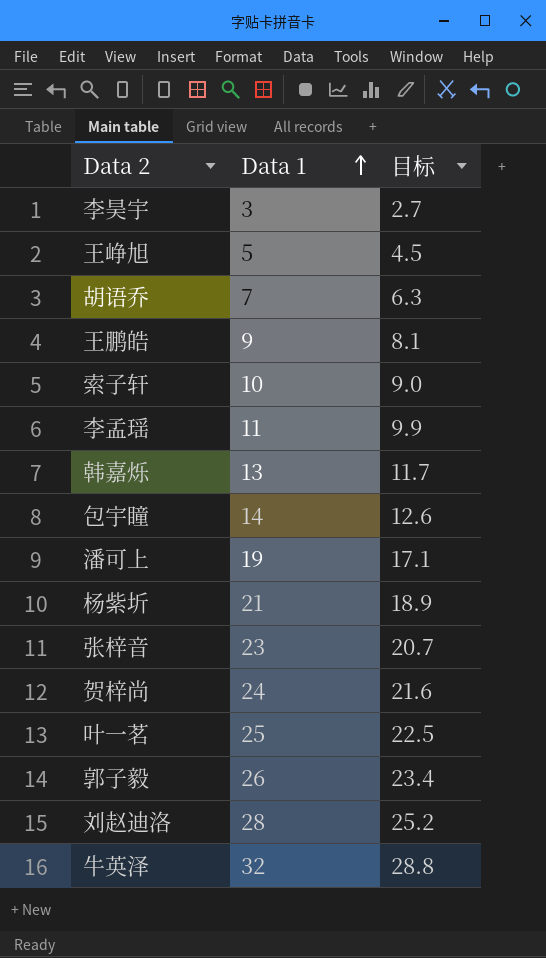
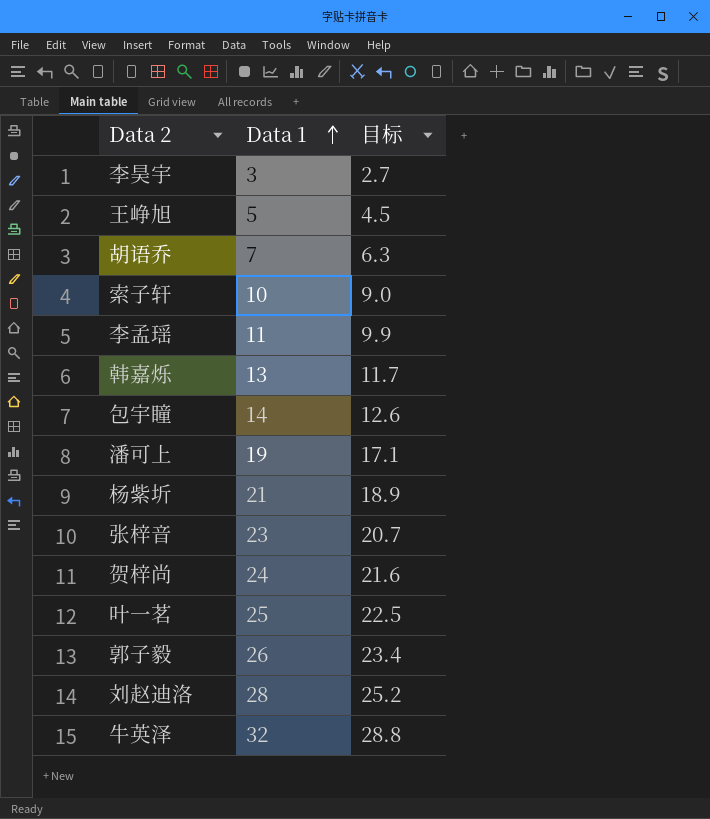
row 王鹏皓: 9 | 8.1 -> none

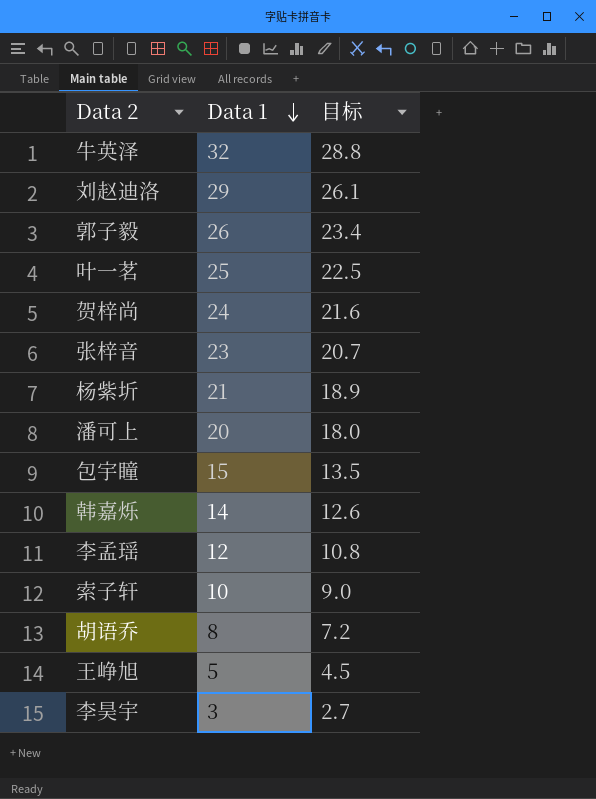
row order: Data 1 ascending -> Data 1 descending
刘赵迪洛 | Data 1: 28 -> 29
刘赵迪洛 | 目标: 25.2 -> 26.1
潘可上 | Data 1: 19 -> 20
潘可上 | 目标: 17.1 -> 18.0
包宇瞳 | Data 1: 14 -> 15
包宇瞳 | 目标: 12.6 -> 13.5
韩嘉烁 | Data 1: 13 -> 14
韩嘉烁 | 目标: 11.7 -> 12.6
李孟瑶 | Data 1: 11 -> 12
李孟瑶 | 目标: 9.9 -> 10.8
胡语乔 | Data 1: 7 -> 8
胡语乔 | 目标: 6.3 -> 7.2

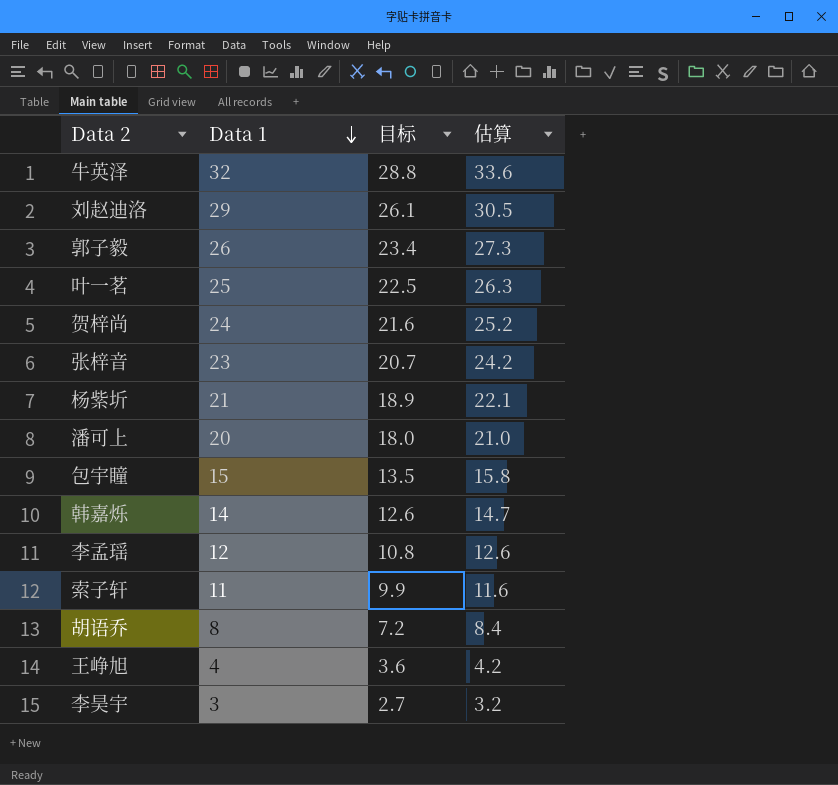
column 估算 | formula: none -> [Data 1] * 1.05
索子轩 | Data 1: 10 -> 11
索子轩 | 目标: 9.0 -> 9.9
王峥旭 | Data 1: 5 -> 4
王峥旭 | 目标: 4.5 -> 3.6

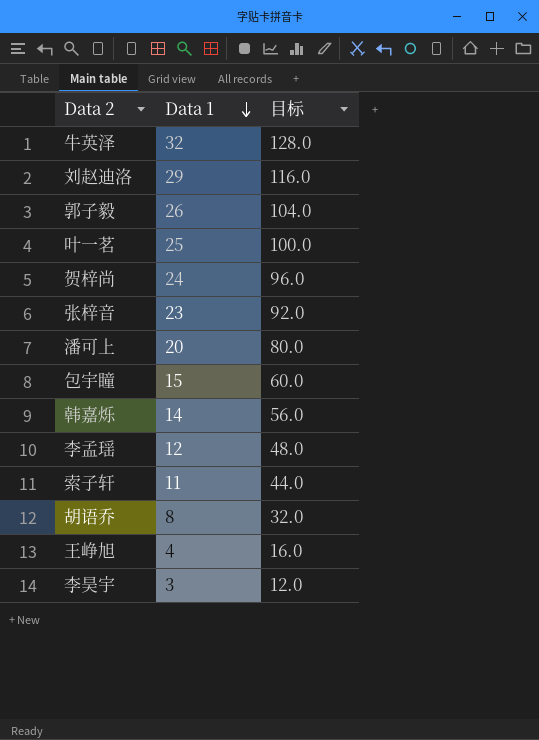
column 估算 | formula: [Data 1] * 1.05 -> none
column 目标 | formula: [Data 1] * 0.9 -> [Data 1] * 4
row 杨紫圻: 21 | 18.9 | 22.1 -> none

